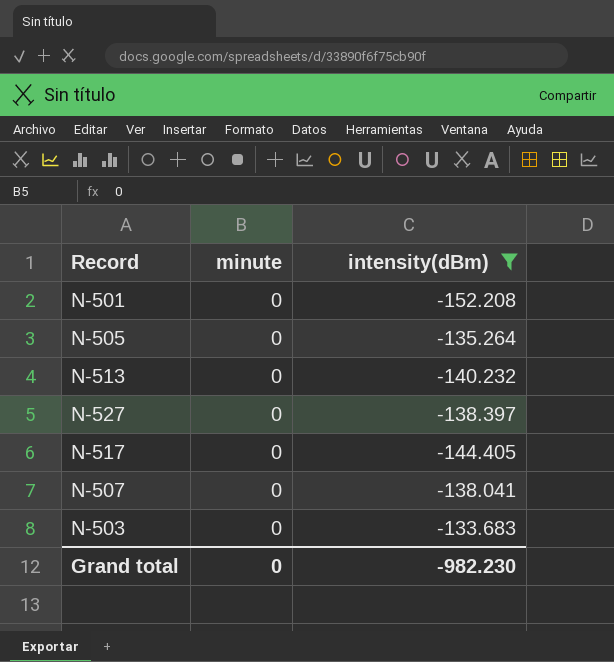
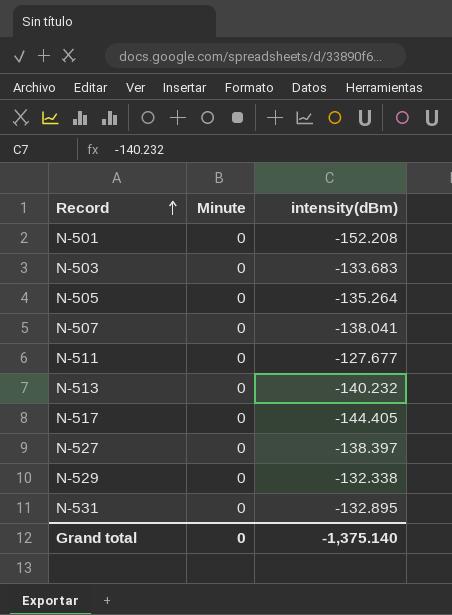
filter: intensity(dBm) <= -133.683 -> none
row order: none -> Record ascending
column name: minute -> Minute
Grand total | intensity(dBm): -982.230 -> -1,375.140

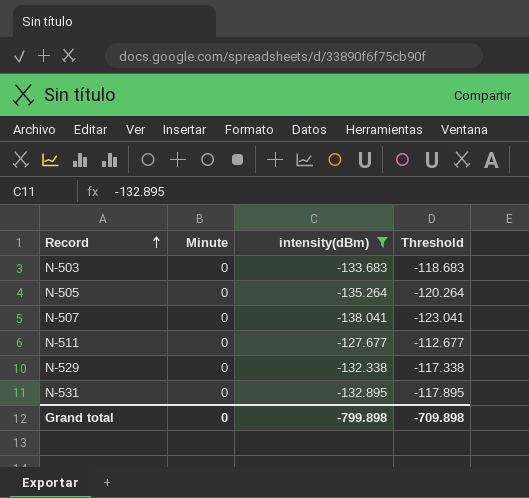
filter: none -> intensity(dBm) >= -138.041
column Threshold | formula: none -> [intensity(dBm)] + 15
Grand total | intensity(dBm): -1,375.140 -> -799.898

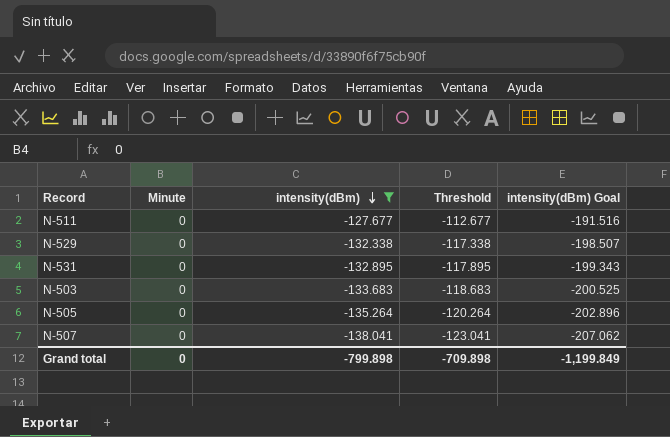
row order: Record ascending -> intensity(dBm) descending
column intensity(dBm) Goal | formula: none -> [intensity(dBm)] * 1.5

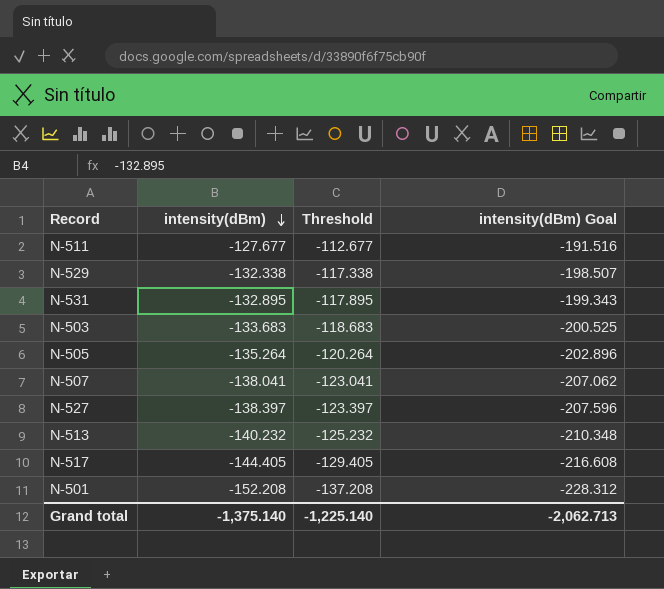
filter: intensity(dBm) >= -138.041 -> none
column Minute | position: 2 -> none
Grand total | intensity(dBm): -799.898 -> -1,375.140
Grand total | Threshold: -709.898 -> -1,225.140
Grand total | intensity(dBm) Goal: -1,199.849 -> -2,062.713

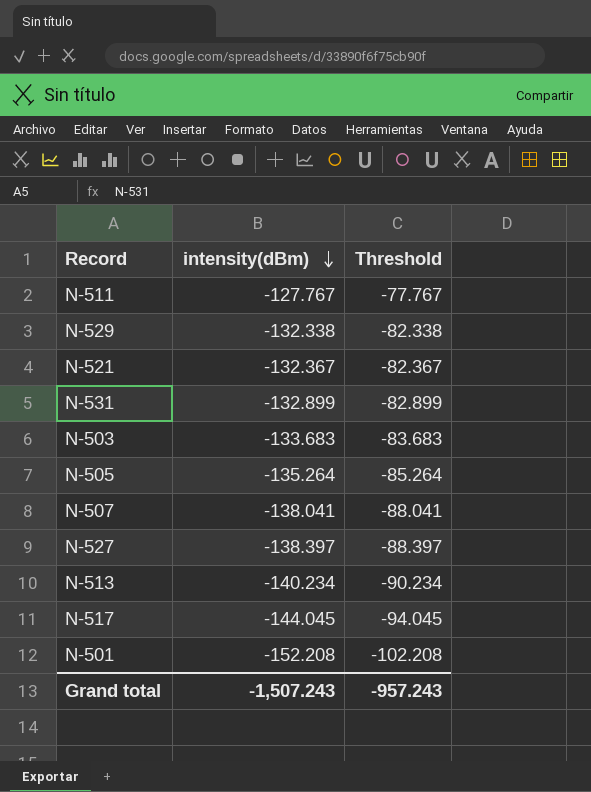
column intensity(dBm) Goal | formula: [intensity(dBm)] * 1.5 -> none
column Threshold | formula: [intensity(dBm)] + 15 -> [intensity(dBm)] + 50
N-511 | intensity(dBm): -127.677 -> -127.767
row N-521: none -> -132.367 | -82.367
N-531 | intensity(dBm): -132.895 -> -132.899
N-513 | intensity(dBm): -140.232 -> -140.234
N-517 | intensity(dBm): -144.405 -> -144.045
Grand total | intensity(dBm): -1,375.140 -> -1,507.243
Grand total | Threshold: -1,225.140 -> -957.243

